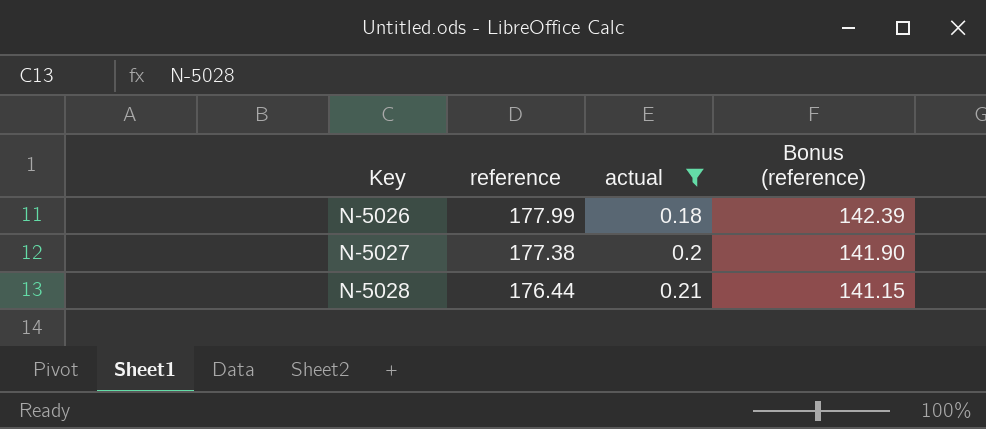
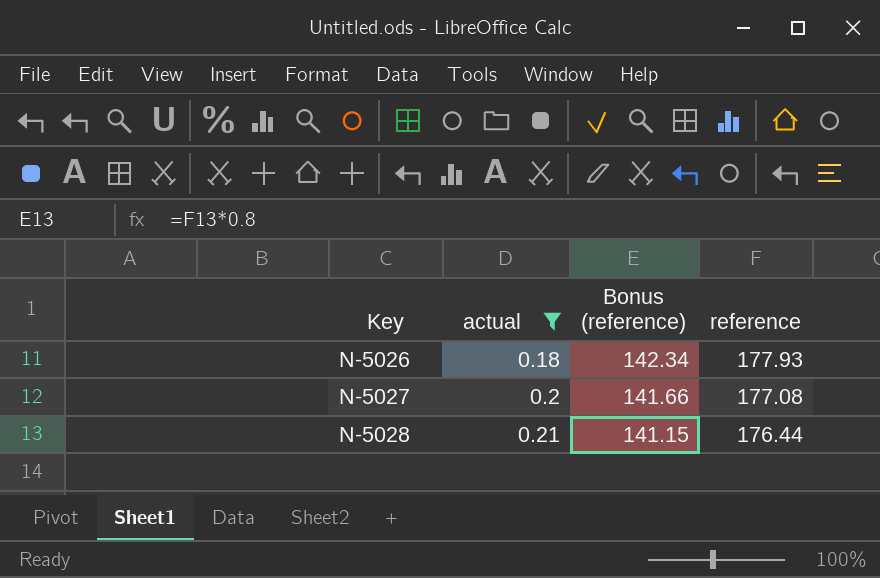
column reference | position: 2 -> 4
N-5026 | Bonus (reference): 142.39 -> 142.34
N-5026 | reference: 177.99 -> 177.93
N-5027 | Bonus (reference): 141.90 -> 141.66
N-5027 | reference: 177.38 -> 177.08

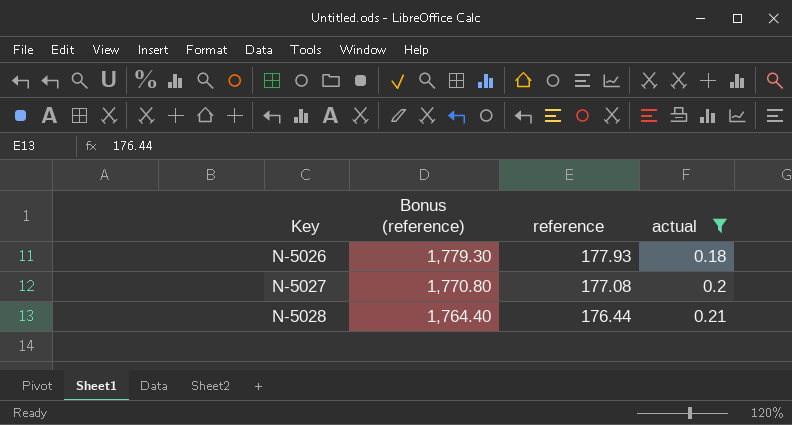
column Bonus (reference) | formula: [reference] * 0.8 -> [reference] * 10
column actual | position: 2 -> 4

